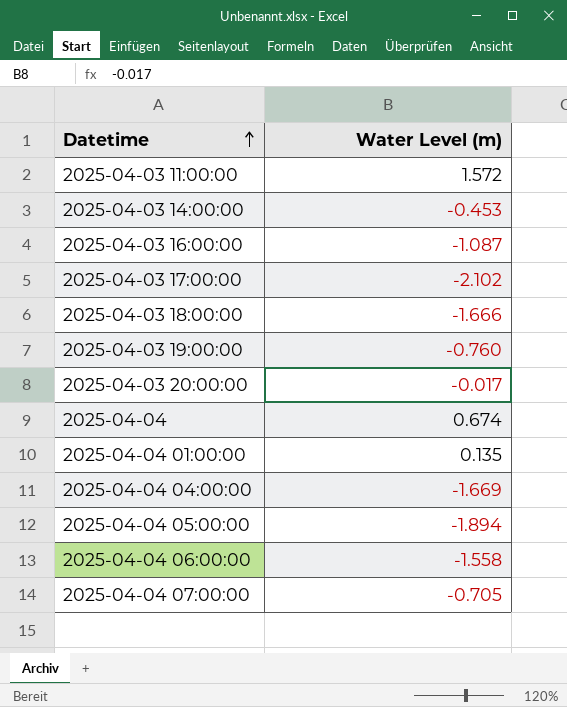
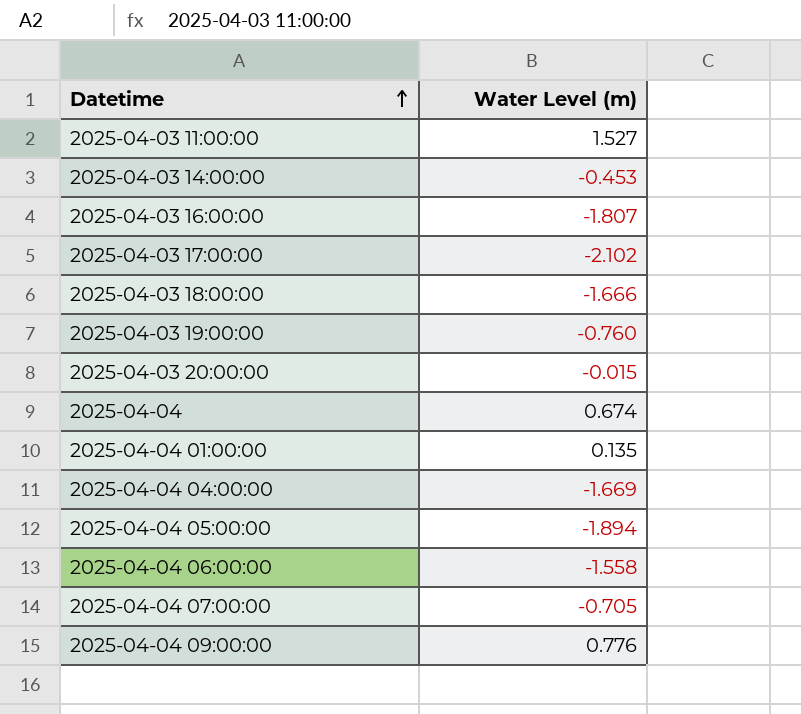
2025-04-03 11:00:00 | Water Level (m): 1.572 -> 1.527
2025-04-03 16:00:00 | Water Level (m): -1.087 -> -1.807
2025-04-03 20:00:00 | Water Level (m): -0.017 -> -0.015
row 2025-04-04 09:00:00: none -> 0.776

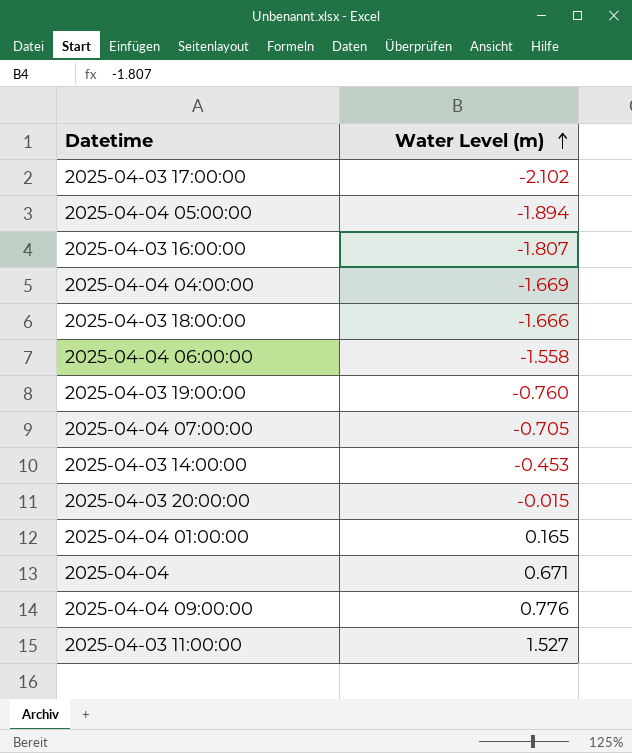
row order: Datetime ascending -> Water Level (m) ascending
2025-04-04 01:00:00 | Water Level (m): 0.135 -> 0.165
2025-04-04 | Water Level (m): 0.674 -> 0.671

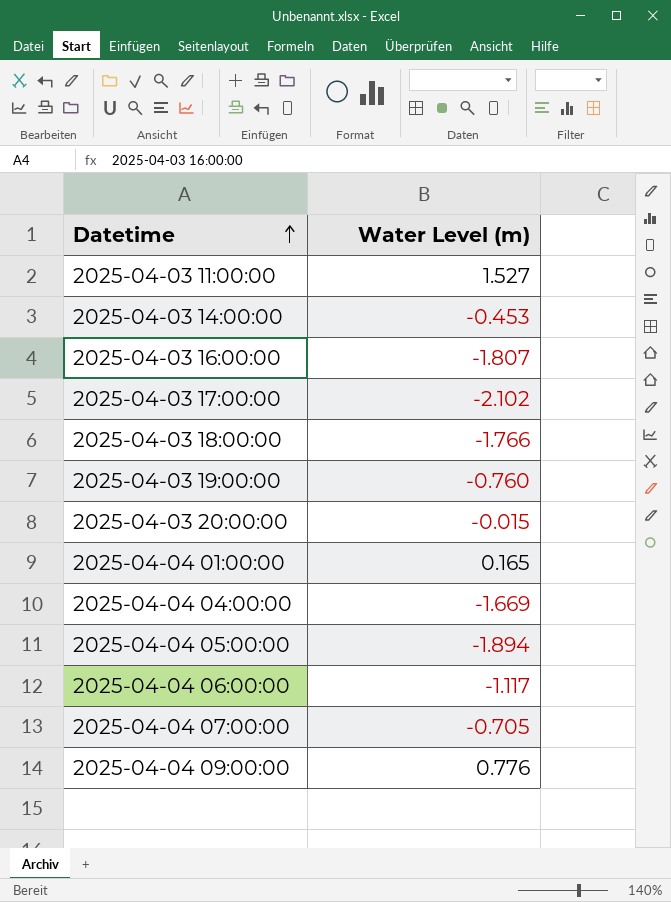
row order: Water Level (m) ascending -> Datetime ascending
row 2025-04-04: 0.671 -> none
2025-04-03 18:00:00 | Water Level (m): -1.666 -> -1.766
2025-04-04 06:00:00 | Water Level (m): -1.558 -> -1.117

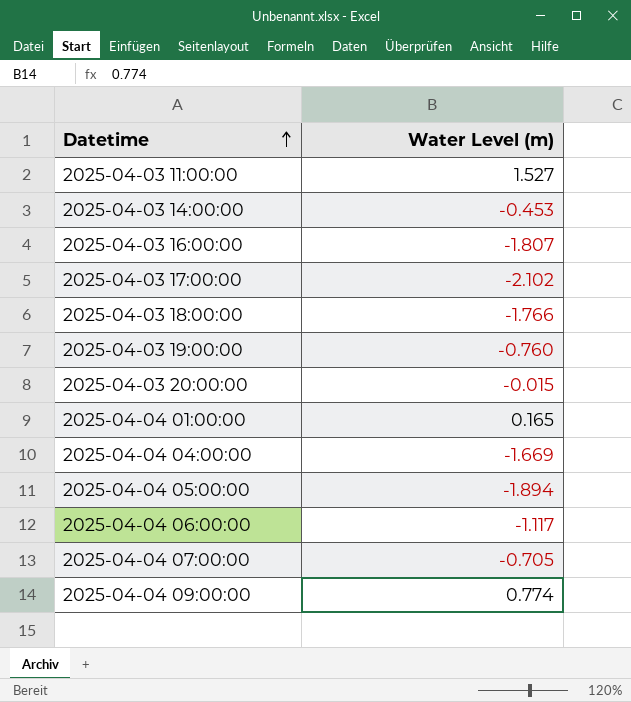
2025-04-04 09:00:00 | Water Level (m): 0.776 -> 0.774

